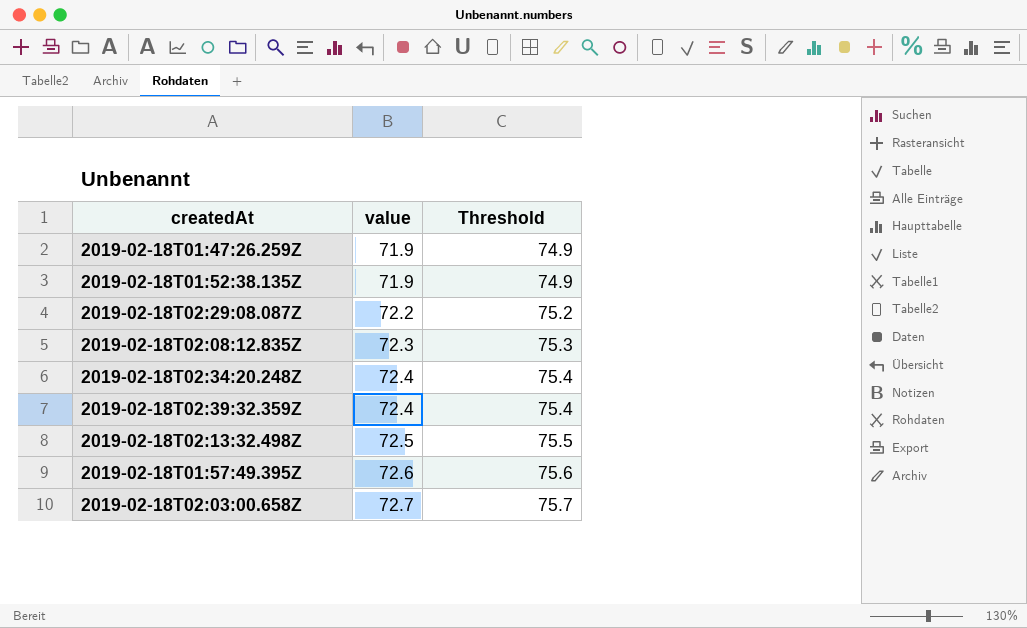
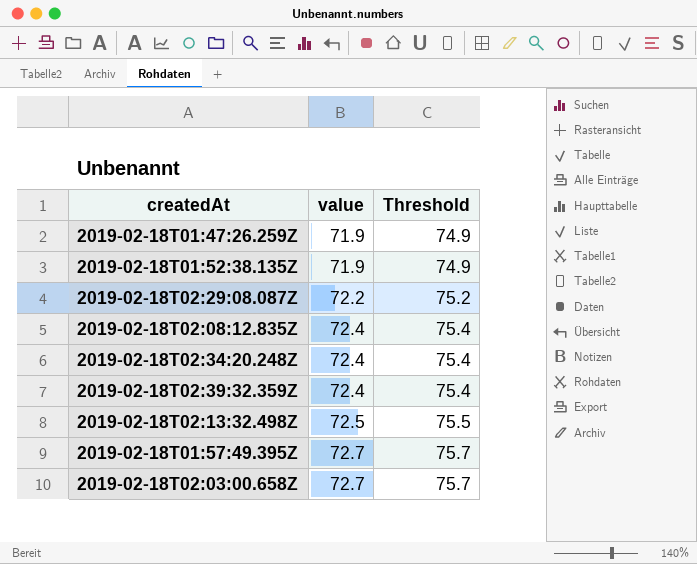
2019-02-18T02:08:12.835Z | value: 72.3 -> 72.4
2019-02-18T02:08:12.835Z | Threshold: 75.3 -> 75.4
2019-02-18T01:57:49.395Z | value: 72.6 -> 72.7
2019-02-18T01:57:49.395Z | Threshold: 75.6 -> 75.7

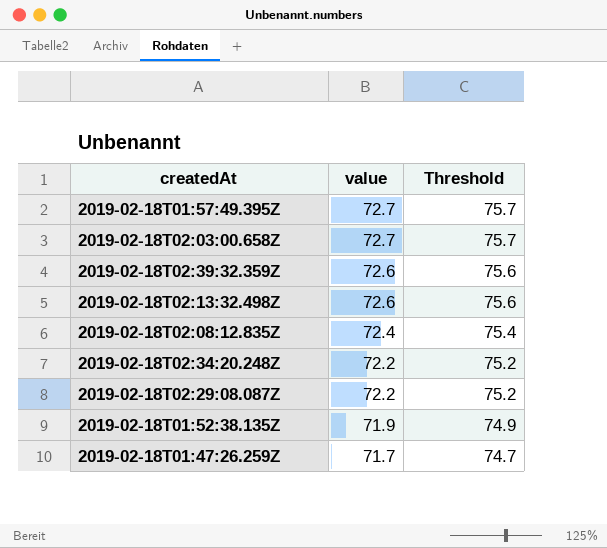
row order: value ascending -> value descending
2019-02-18T02:39:32.359Z | value: 72.4 -> 72.6
2019-02-18T02:39:32.359Z | Threshold: 75.4 -> 75.6
2019-02-18T02:13:32.498Z | value: 72.5 -> 72.6
2019-02-18T02:13:32.498Z | Threshold: 75.5 -> 75.6
2019-02-18T02:34:20.248Z | value: 72.4 -> 72.2
2019-02-18T02:34:20.248Z | Threshold: 75.4 -> 75.2
2019-02-18T01:47:26.259Z | value: 71.9 -> 71.7
2019-02-18T01:47:26.259Z | Threshold: 74.9 -> 74.7

